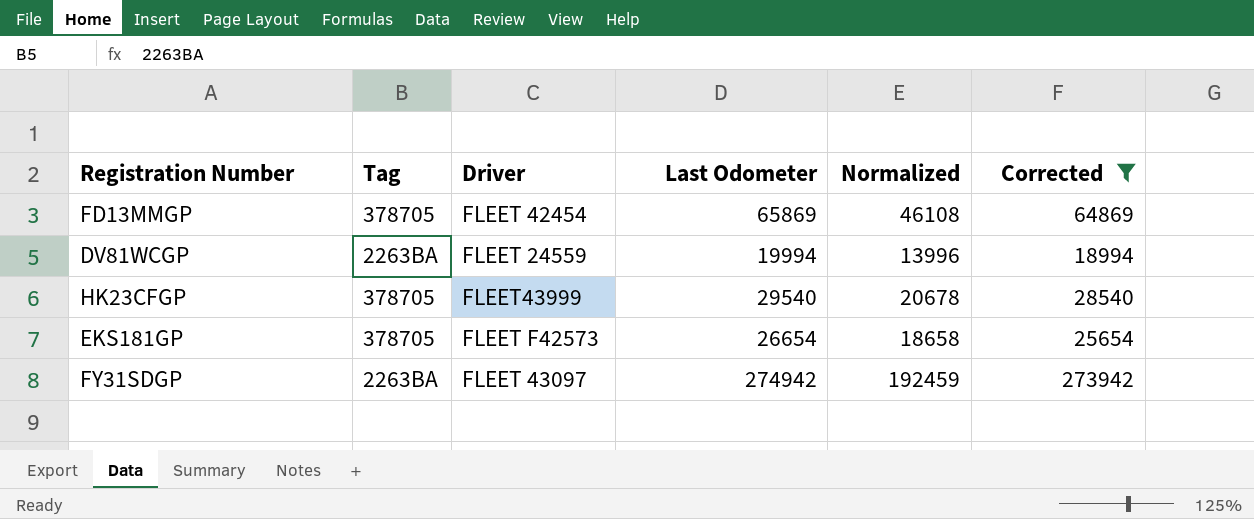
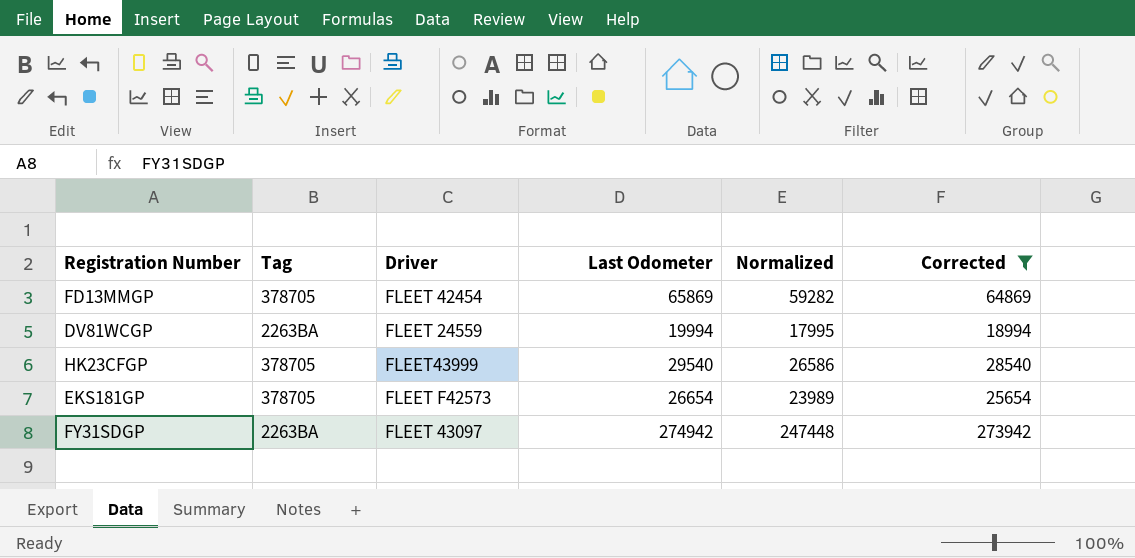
column Normalized | formula: [Last Odometer] * 0.7 -> [Last Odometer] * 0.9

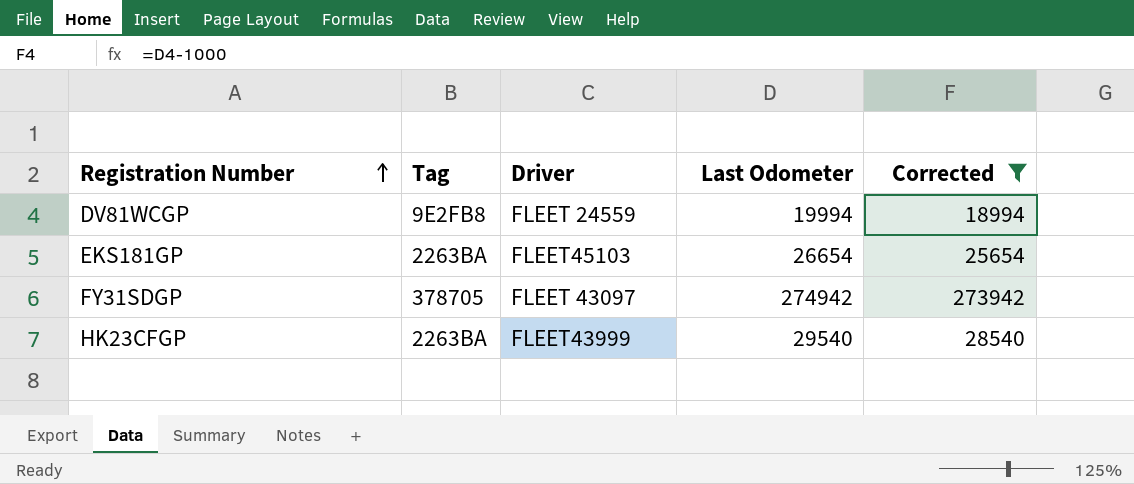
row order: none -> Registration Number ascending
column Normalized | formula: [Last Odometer] * 0.9 -> none
row FD13MMGP: 378705 | FLEET 42454 | 65869 | 59282 | 64869 -> none
DV81WCGP | Tag: 2263BA -> 9E2FB8
EKS181GP | Tag: 378705 -> 2263BA
EKS181GP | Driver: FLEET F42573 -> FLEET45103
FY31SDGP | Tag: 2263BA -> 378705
HK23CFGP | Tag: 378705 -> 2263BA

